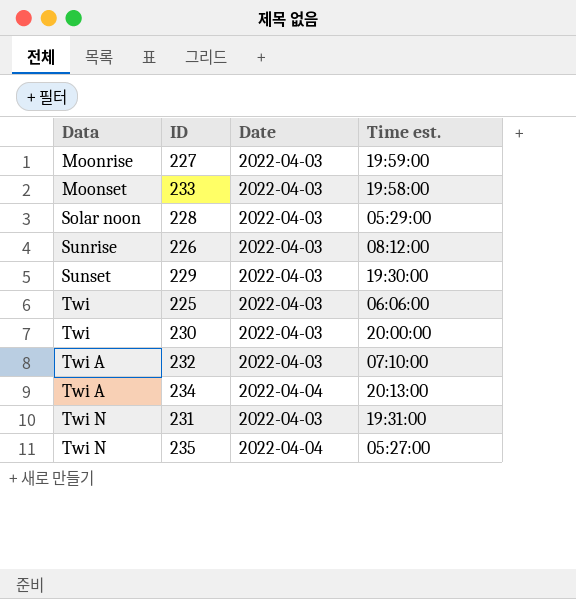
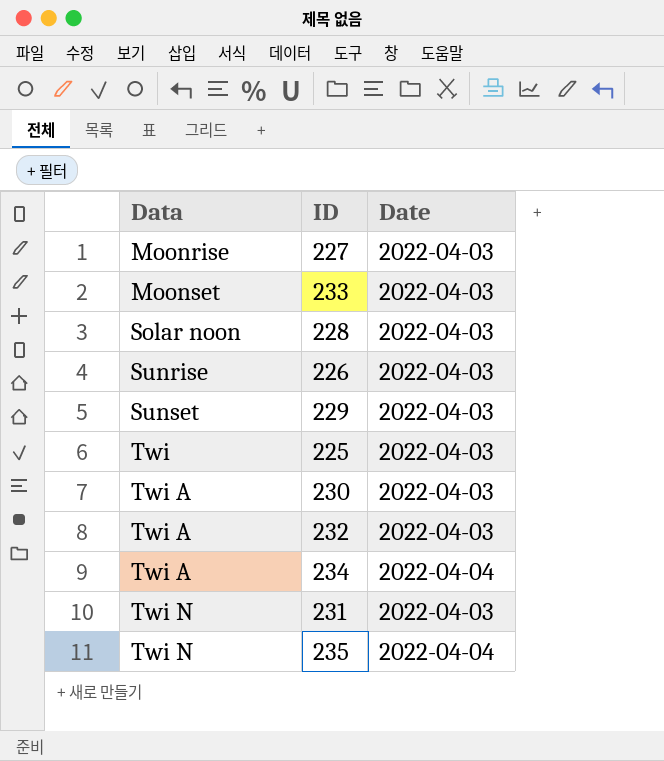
column Time est. | position: 4 -> none
230 | Data: Twi -> Twi A

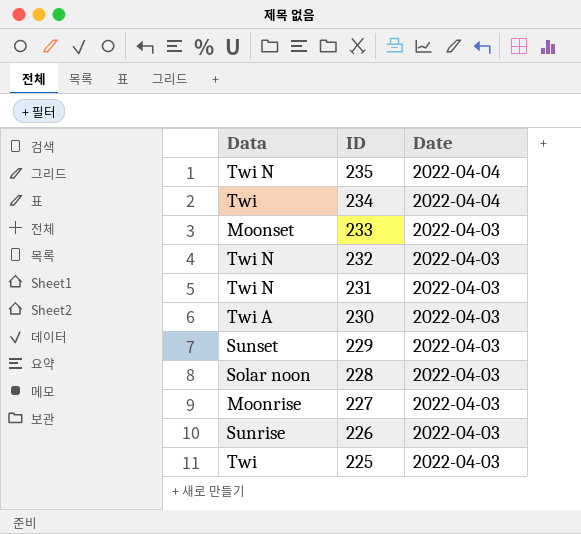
row order: Data ascending -> ID descending
234 | Data: Twi A -> Twi
232 | Data: Twi A -> Twi N

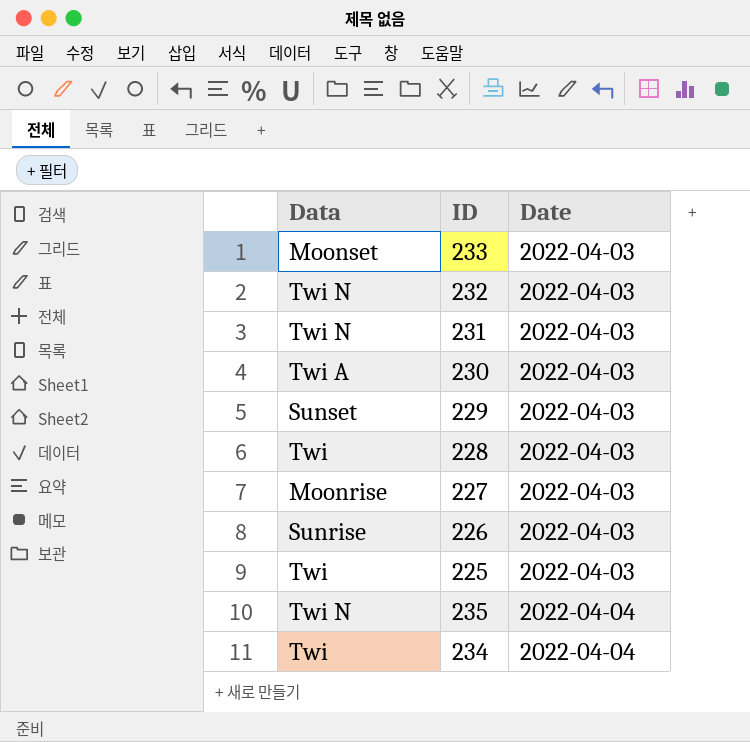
row order: ID descending -> Date ascending
228 | Data: Solar noon -> Twi

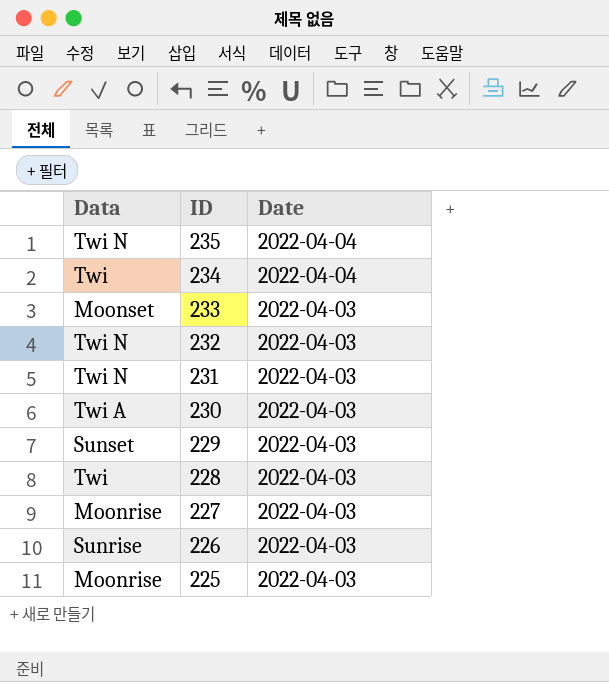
row order: Date ascending -> ID descending
225 | Data: Twi -> Moonrise

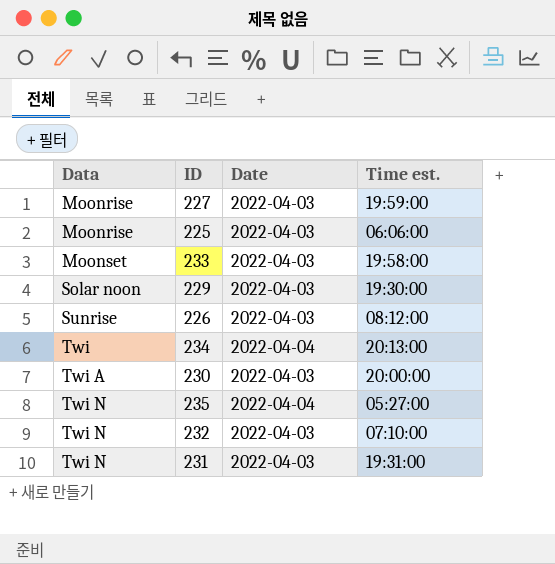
row order: ID descending -> Data ascending
column Time est. | position: none -> 4
row 228: Twi | 2022-04-03 -> none
229 | Data: Sunset -> Solar noon

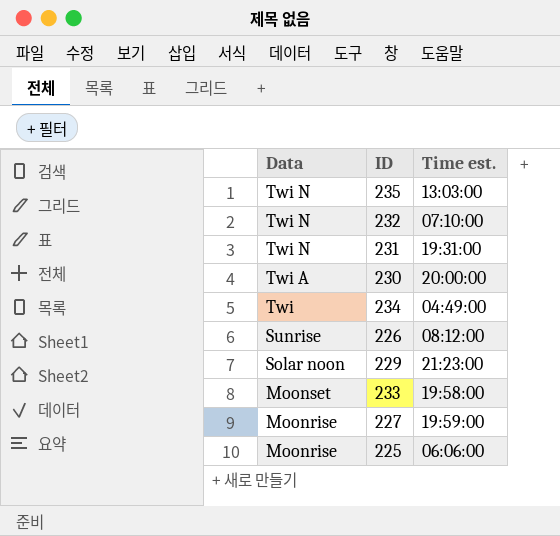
row order: Data ascending -> Data descending
column Date | position: 3 -> none
235 | Time est.: 05:27:00 -> 13:03:00
234 | Time est.: 20:13:00 -> 04:49:00
229 | Time est.: 19:30:00 -> 21:23:00

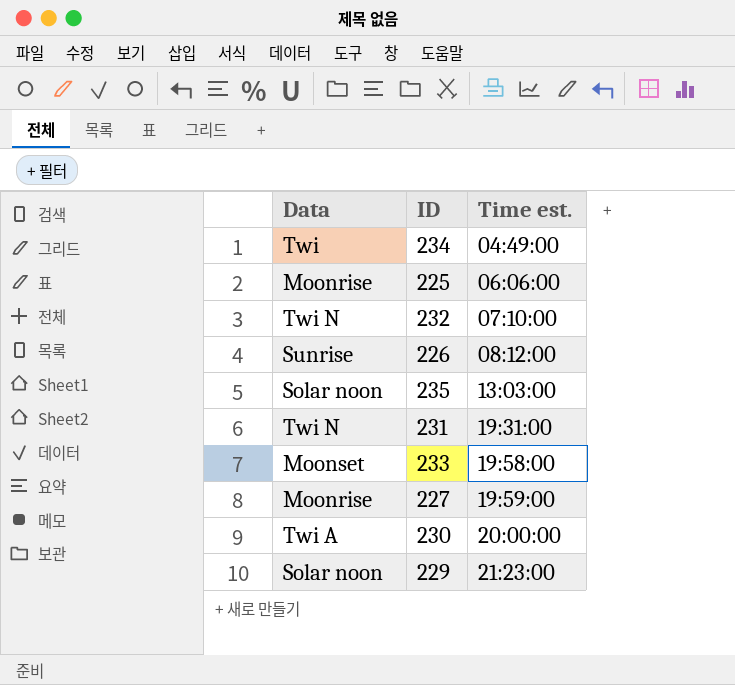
row order: Data descending -> Time est. ascending
235 | Data: Twi N -> Solar noon

